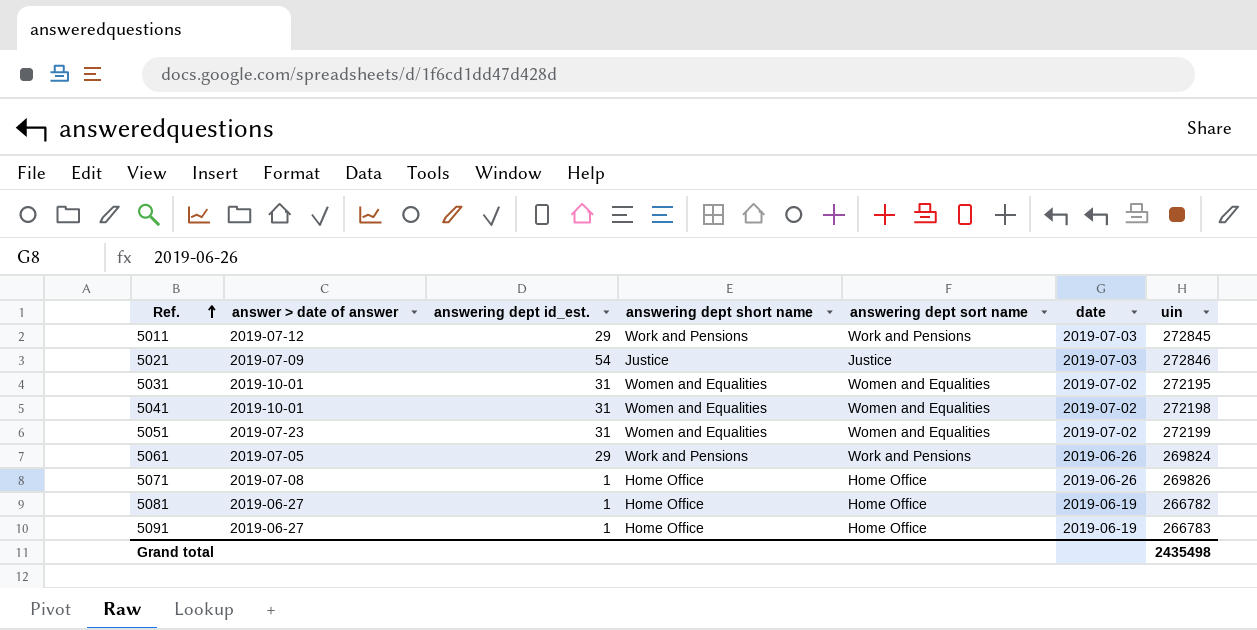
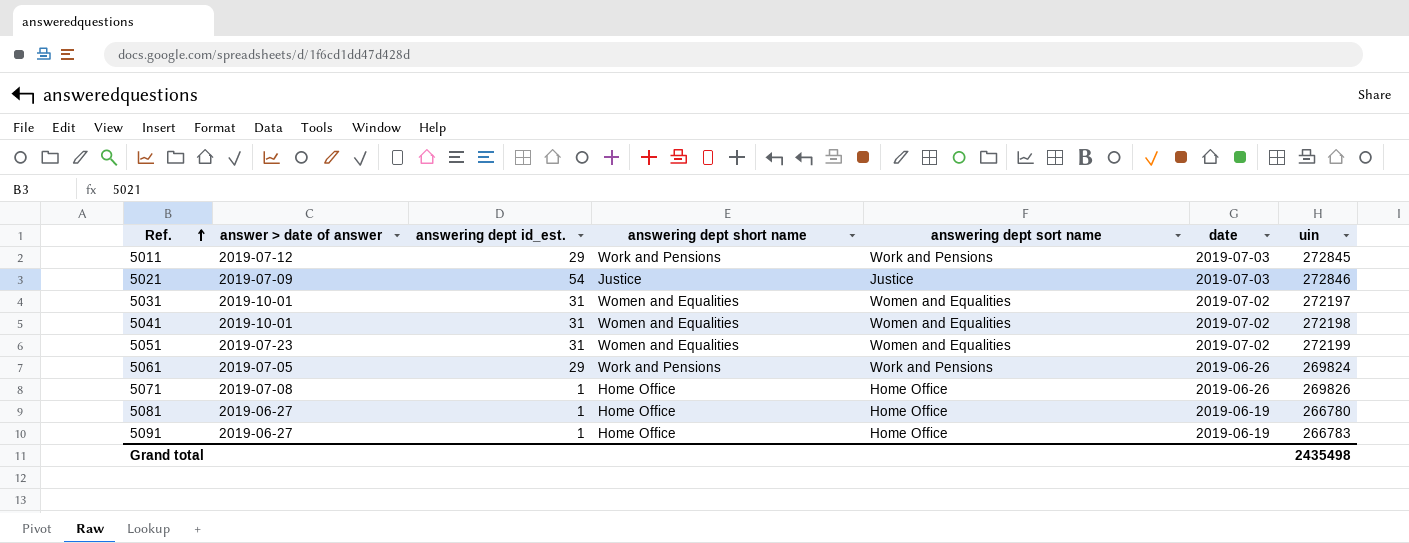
5031 | uin: 272195 -> 272197
5081 | uin: 266782 -> 266780

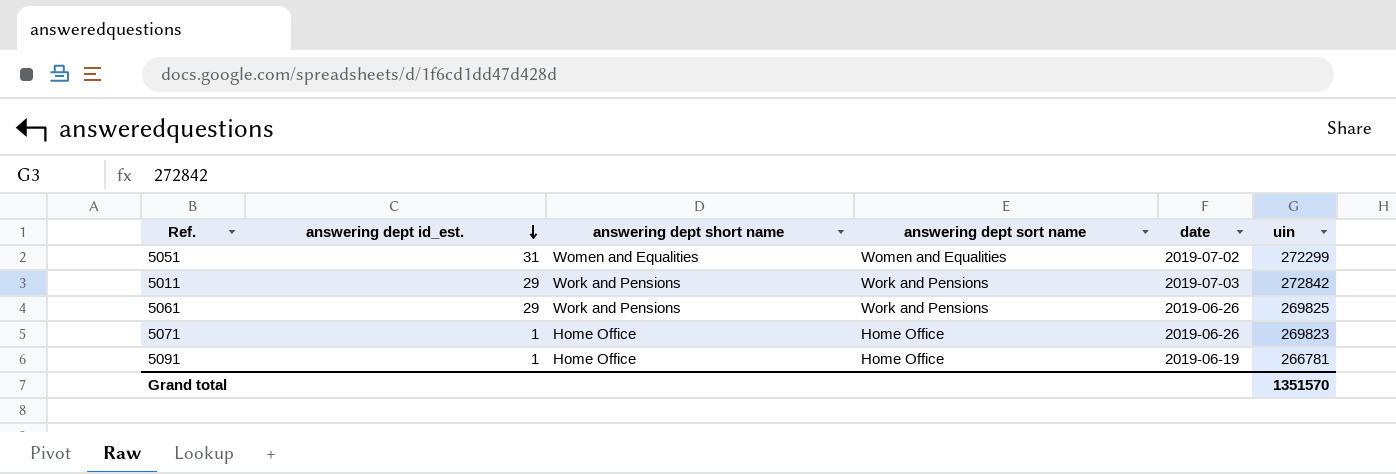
row order: Ref. ascending -> answering dept id_est. descending
column answer > date of answer | position: 2 -> none
row 5021: 2019-07-09 | 54 | Justice | Justice | 2019-07-03 | 272846 -> none
row 5031: 2019-10-01 | 31 | Women and Equalities | Women and Equalities | 2019-07-02 | 272197 -> none
row 5041: 2019-10-01 | 31 | Women and Equalities | Women and Equalities | 2019-07-02 | 272198 -> none
row 5081: 2019-06-27 | 1 | Home Office | Home Office | 2019-06-19 | 266780 -> none
5051 | uin: 272199 -> 272299
5011 | uin: 272845 -> 272842
5061 | uin: 269824 -> 269825
5071 | uin: 269826 -> 269823
5091 | uin: 266783 -> 266781
Grand total | uin: 2435498 -> 1351570

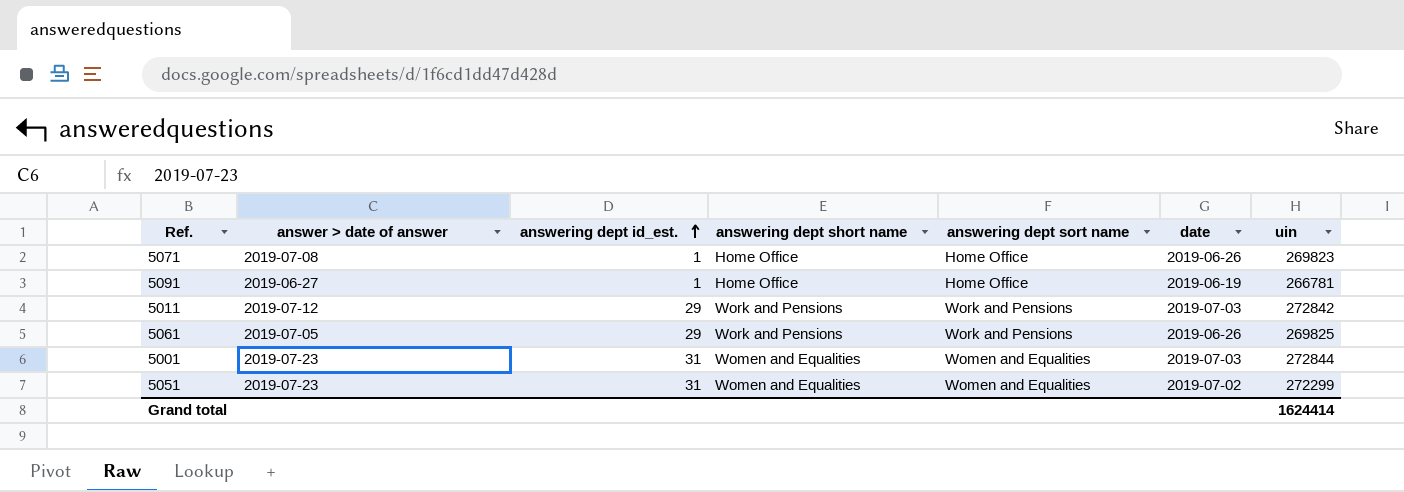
row order: answering dept id_est. descending -> answering dept id_est. ascending
column answer > date of answer | position: none -> 2
row 5001: none -> 2019-07-23 | 31 | Women and Equalities | Women and Equalities | 2019-07-03 | 272844
Grand total | uin: 1351570 -> 1624414

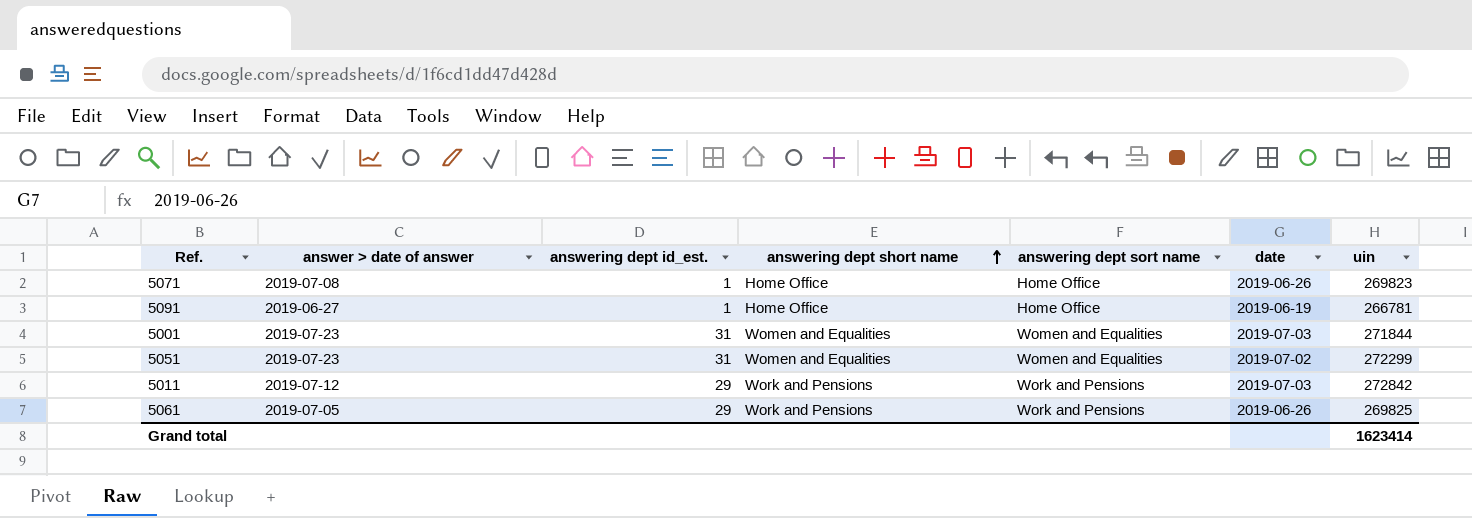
row order: answering dept id_est. ascending -> answering dept short name ascending
5001 | uin: 272844 -> 271844
Grand total | uin: 1624414 -> 1623414

